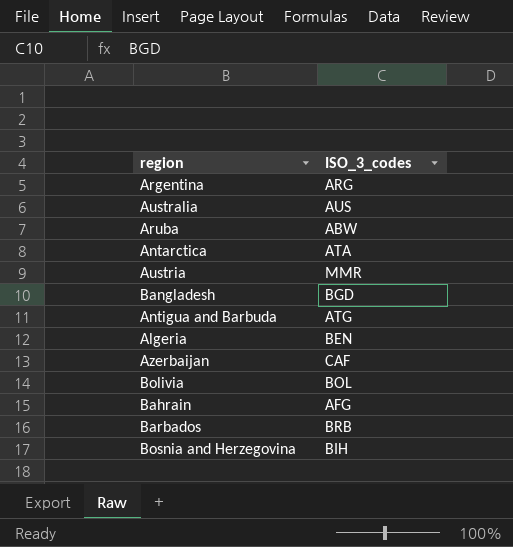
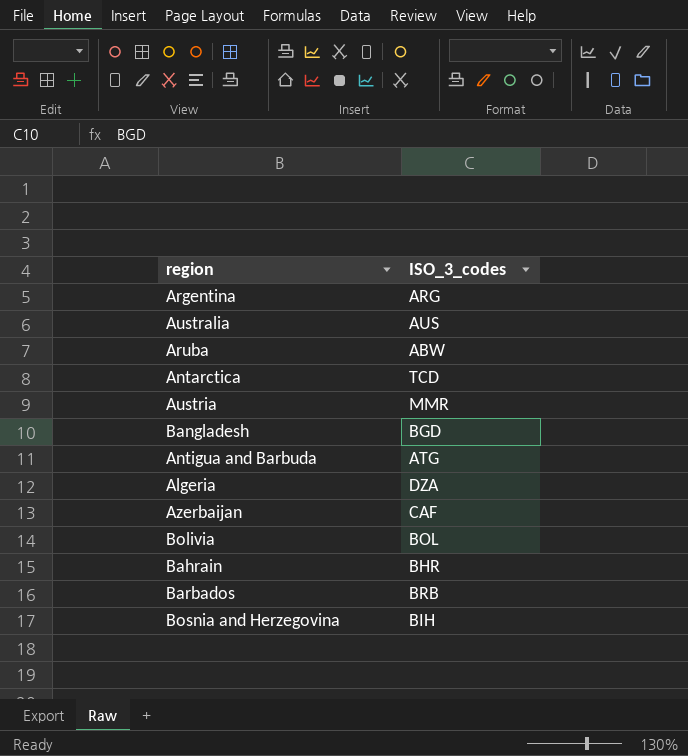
Antarctica | ISO_3_codes: ATA -> TCD
Algeria | ISO_3_codes: BEN -> DZA
Bahrain | ISO_3_codes: AFG -> BHR

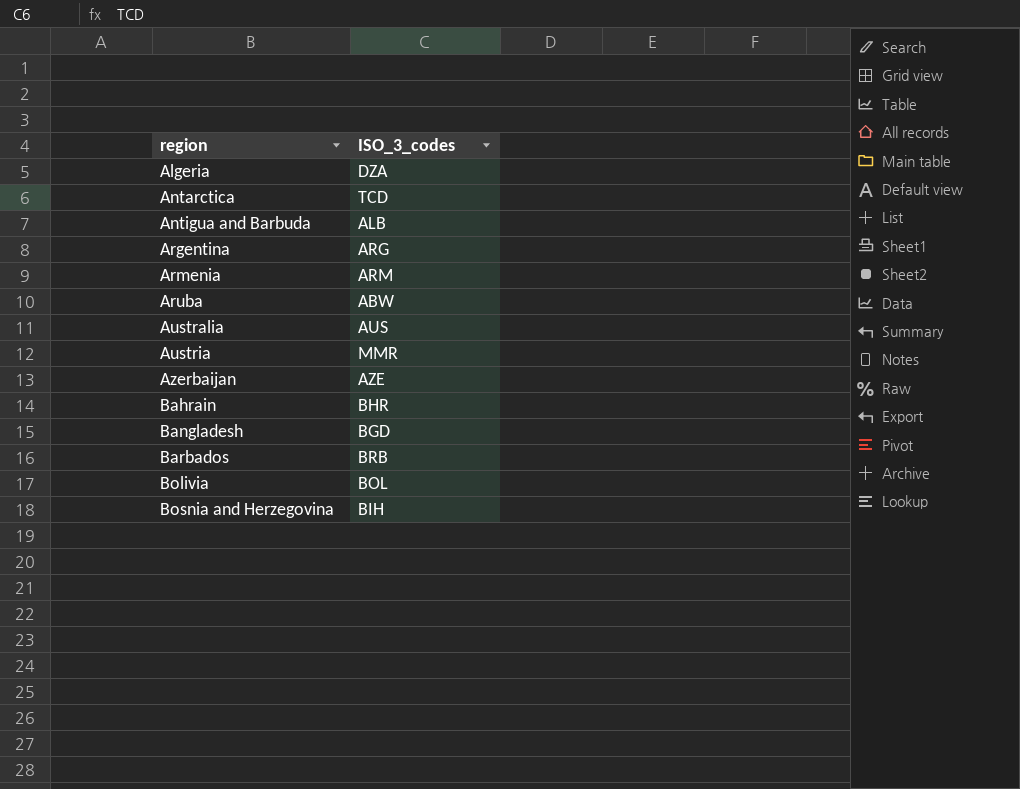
row order: none -> region ascending
Antigua and Barbuda | ISO_3_codes: ATG -> ALB
row Armenia: none -> ARM
Azerbaijan | ISO_3_codes: CAF -> AZE

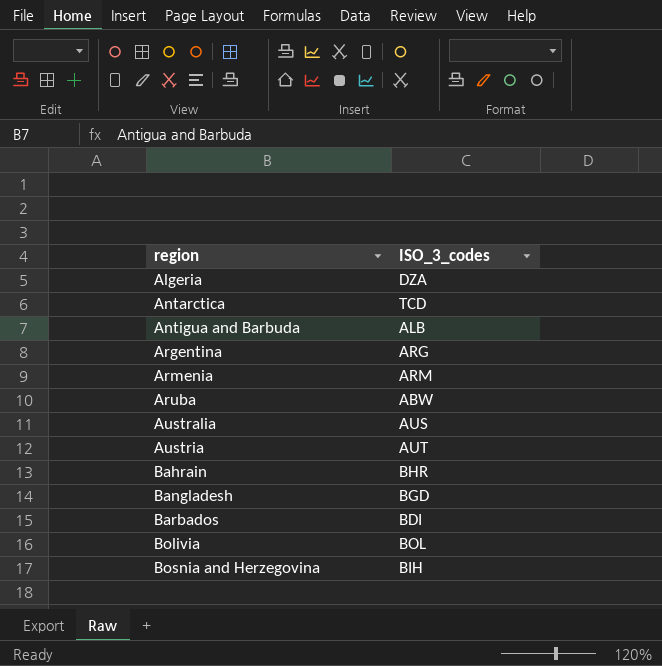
row Azerbaijan: AZE -> none
Austria | ISO_3_codes: MMR -> AUT
Barbados | ISO_3_codes: BRB -> BDI

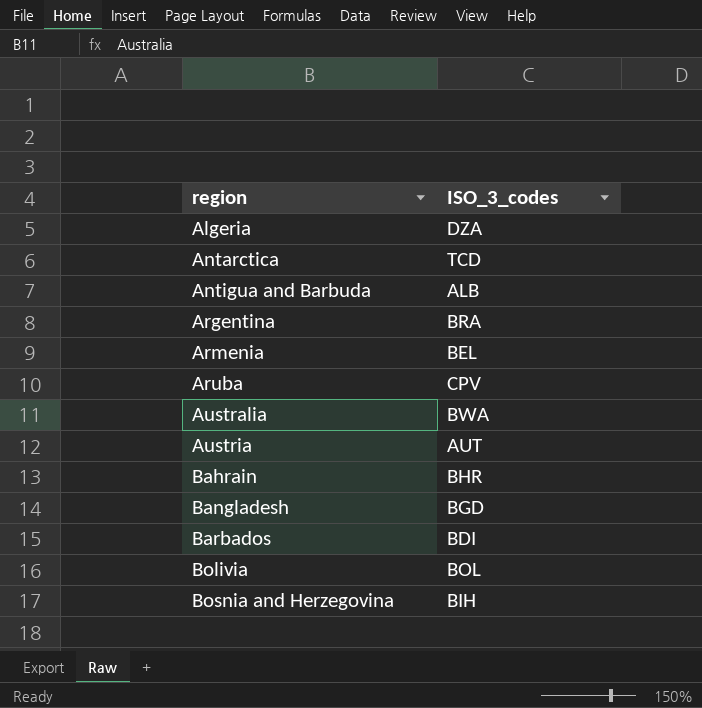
Argentina | ISO_3_codes: ARG -> BRA
Armenia | ISO_3_codes: ARM -> BEL
Aruba | ISO_3_codes: ABW -> CPV
Australia | ISO_3_codes: AUS -> BWA

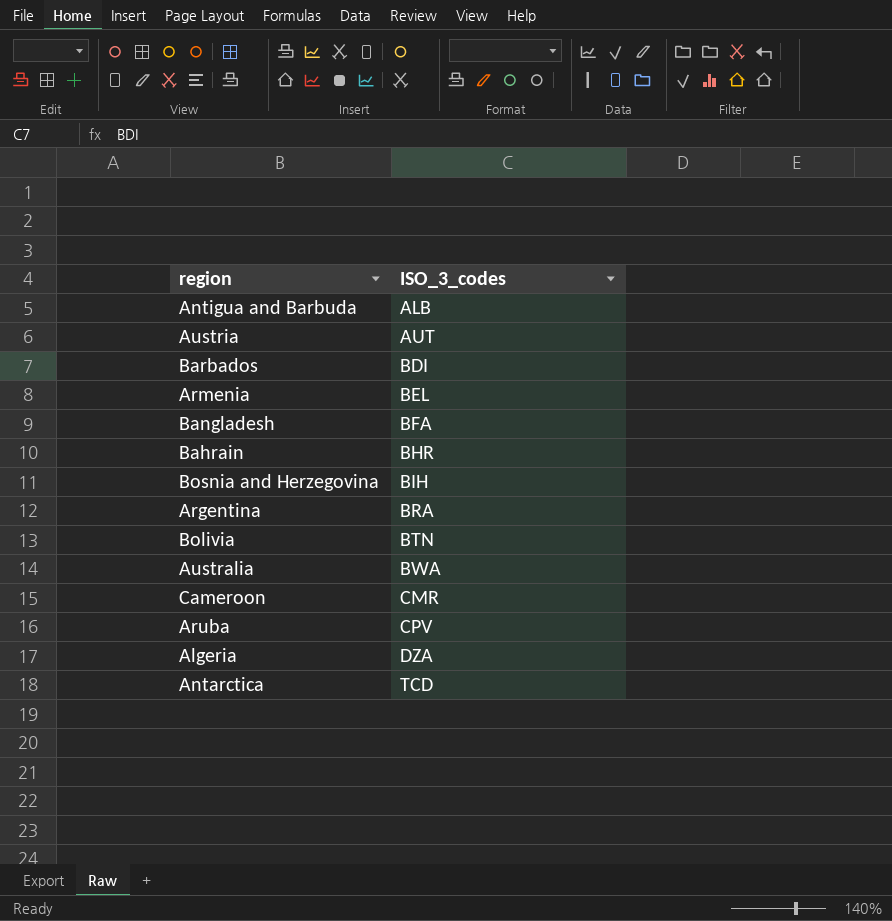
row order: region ascending -> ISO_3_codes ascending
Bangladesh | ISO_3_codes: BGD -> BFA
Bolivia | ISO_3_codes: BOL -> BTN
row Cameroon: none -> CMR

